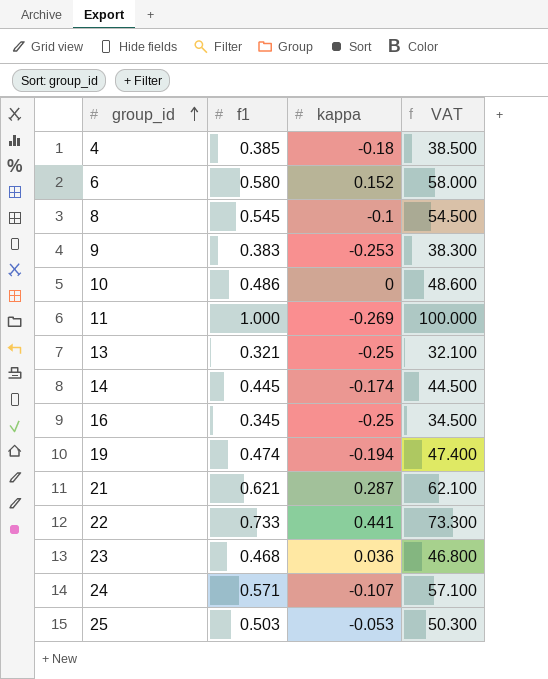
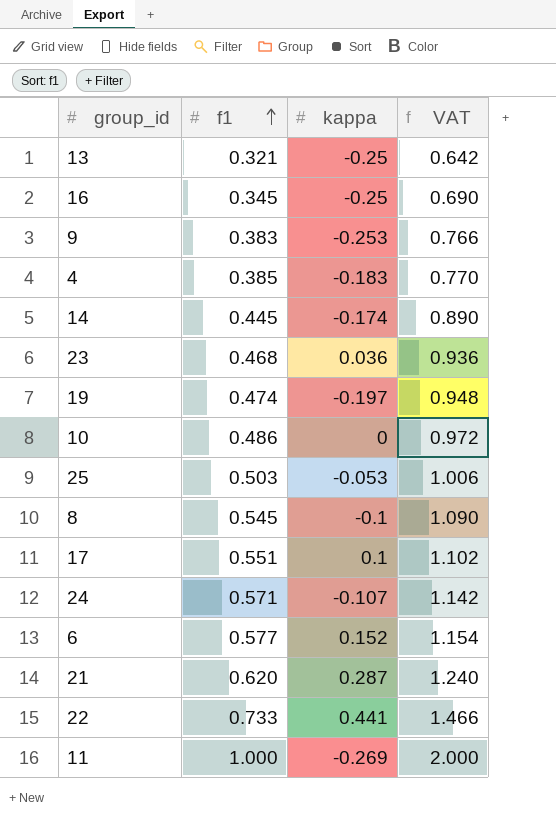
row order: group_id ascending -> f1 ascending
column VAT | formula: [f1] * 100 -> [f1] * 2
4 | kappa: -0.18 -> -0.183
19 | kappa: -0.194 -> -0.197
row 17: none -> 0.551 | 0.1 | 1.102
6 | f1: 0.580 -> 0.577
21 | f1: 0.621 -> 0.620

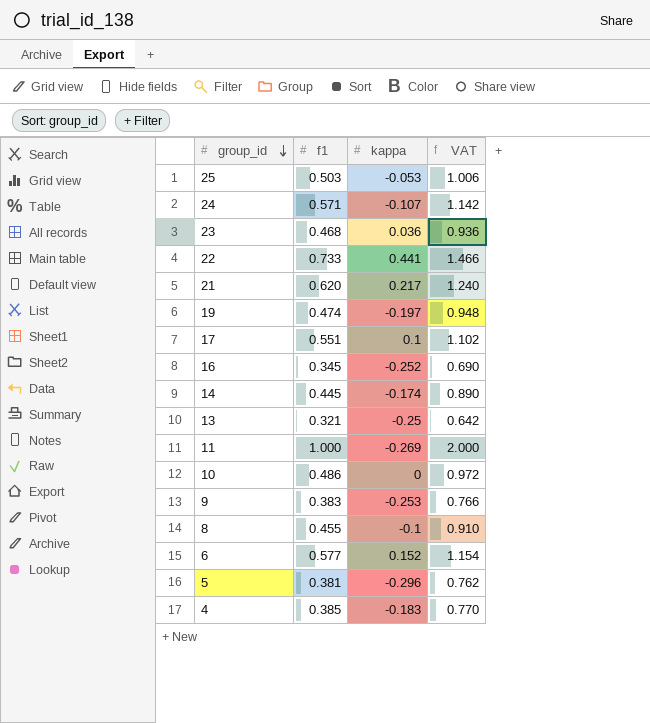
row order: f1 ascending -> group_id descending
21 | kappa: 0.287 -> 0.217
16 | kappa: -0.25 -> -0.252
8 | f1: 0.545 -> 0.455
8 | VAT: 1.090 -> 0.910
row 5: none -> 0.381 | -0.296 | 0.762

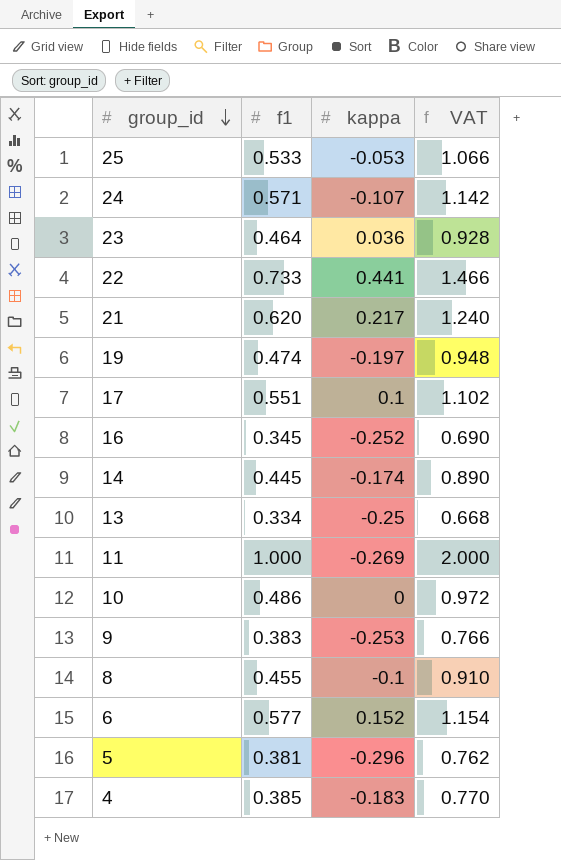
25 | f1: 0.503 -> 0.533
25 | VAT: 1.006 -> 1.066
23 | f1: 0.468 -> 0.464
23 | VAT: 0.936 -> 0.928
13 | f1: 0.321 -> 0.334
13 | VAT: 0.642 -> 0.668

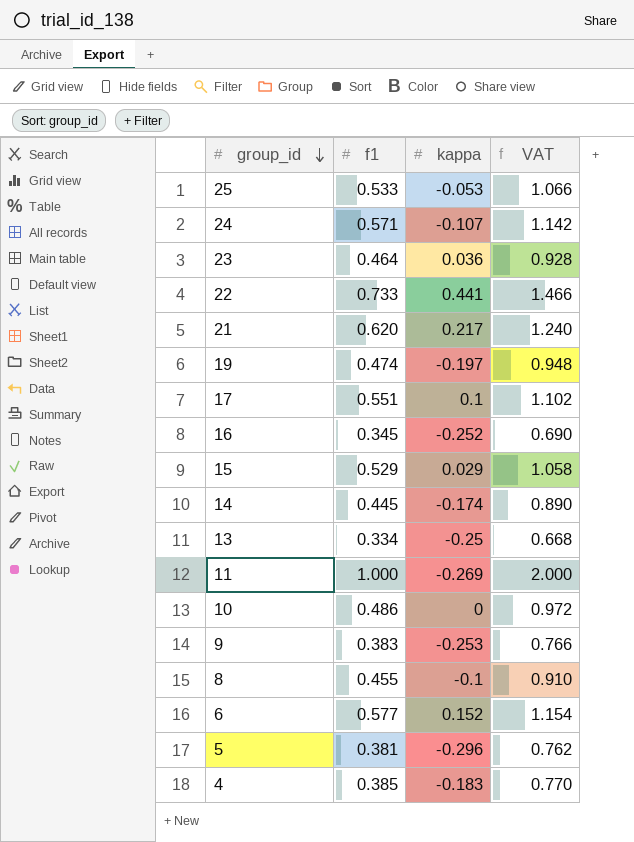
row 15: none -> 0.529 | 0.029 | 1.058

